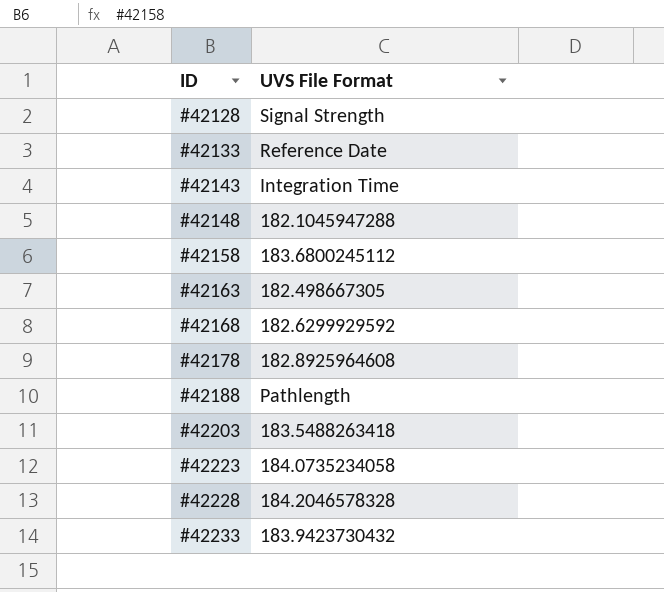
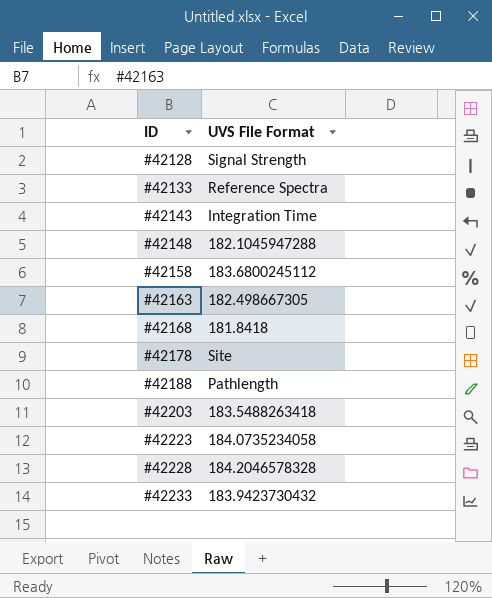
#42133 | UVS File Format: Reference Date -> Reference Spectra
#42168 | UVS File Format: 182.6299929592 -> 181.8418
#42178 | UVS File Format: 182.8925964608 -> Site

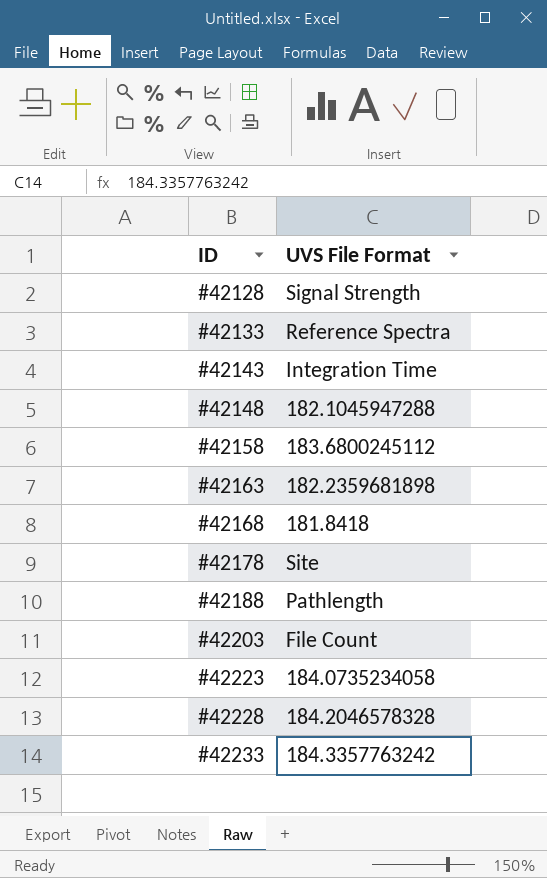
#42163 | UVS File Format: 182.498667305 -> 182.2359681898
#42203 | UVS File Format: 183.5488263418 -> File Count
#42233 | UVS File Format: 183.9423730432 -> 184.3357763242

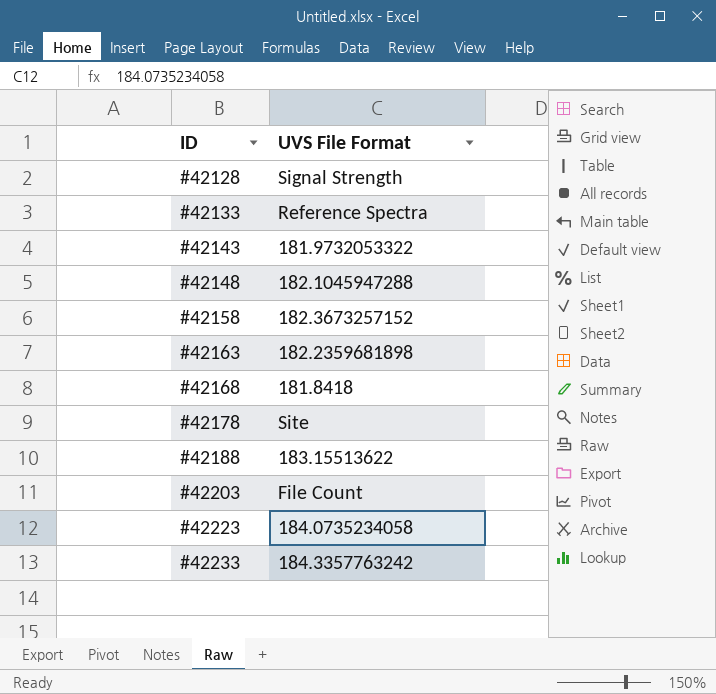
row #42228: 184.2046578328 -> none
#42143 | UVS File Format: Integration Time -> 181.9732053322
#42158 | UVS File Format: 183.6800245112 -> 182.3673257152
#42188 | UVS File Format: Pathlength -> 183.15513622

